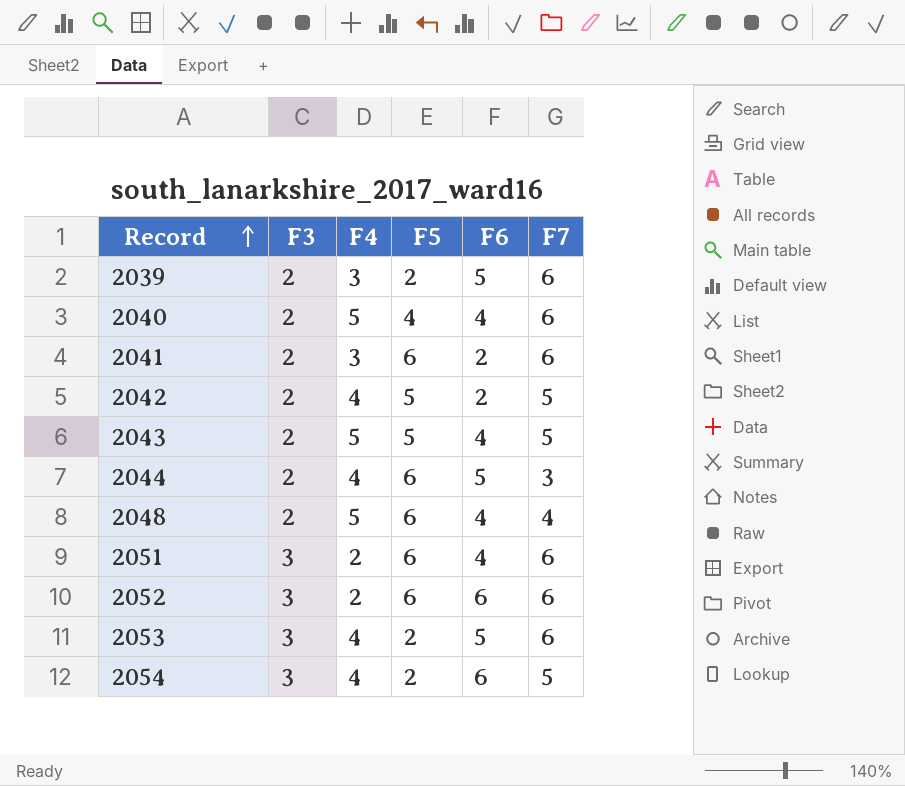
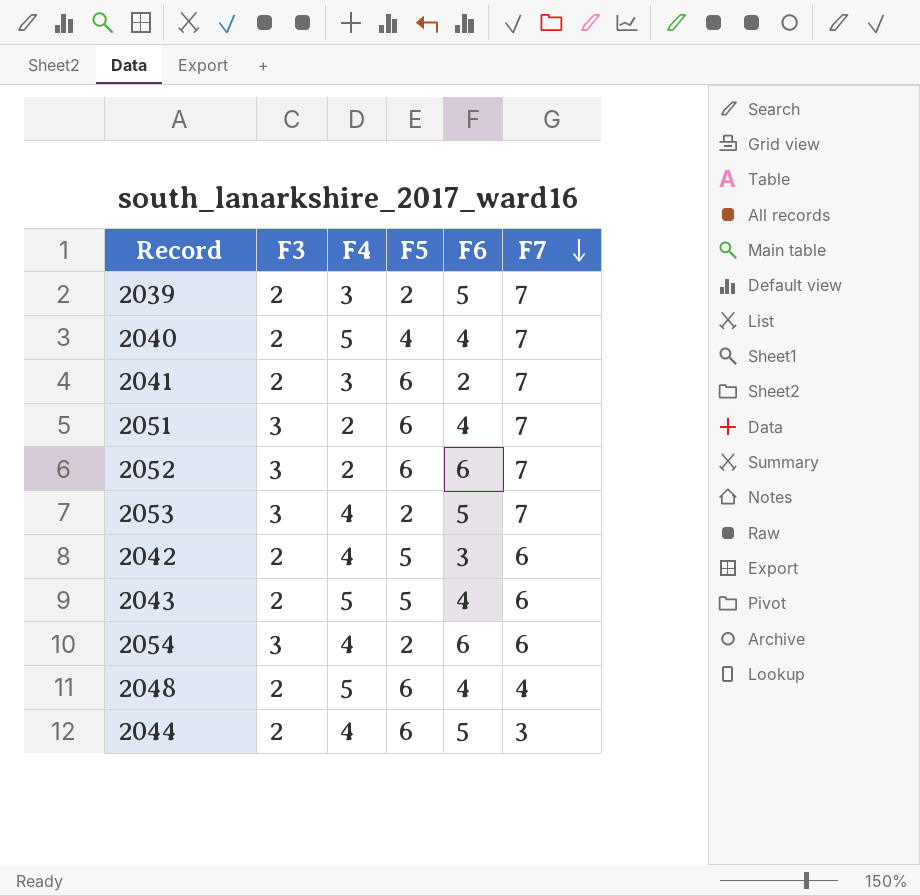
row order: Record ascending -> F7 descending
2039 | F7: 6 -> 7
2040 | F7: 6 -> 7
2041 | F7: 6 -> 7
2051 | F7: 6 -> 7
2052 | F7: 6 -> 7
2053 | F7: 6 -> 7
2042 | F6: 2 -> 3
2042 | F7: 5 -> 6
2043 | F7: 5 -> 6
2054 | F7: 5 -> 6

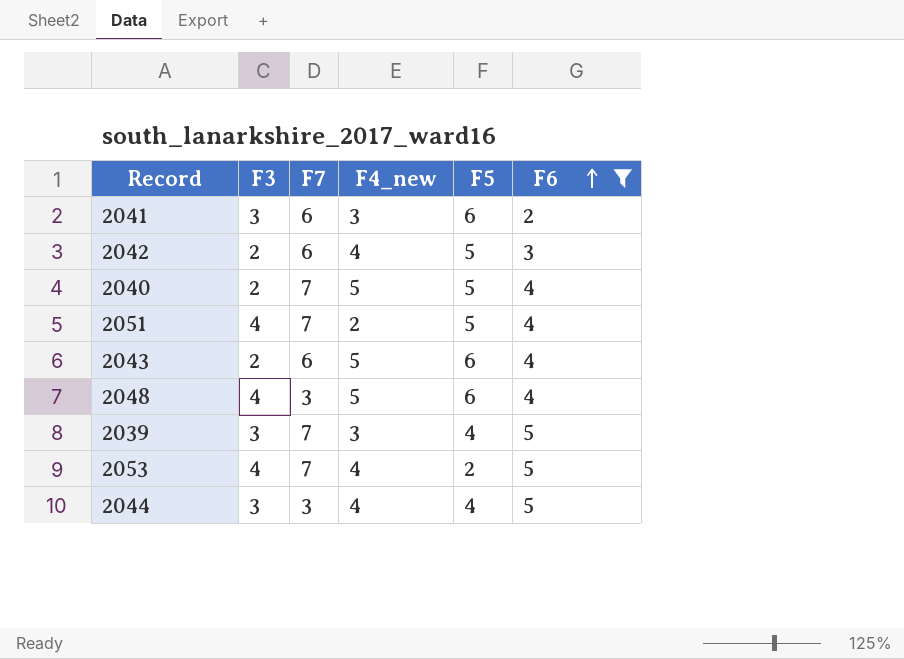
filter: none -> F6 != 6
row order: F7 descending -> F6 ascending
column F7 | position: 6 -> 3
column name: F4 -> F4_new
2041 | F3: 2 -> 3
2041 | F7: 7 -> 6
2040 | F5: 4 -> 5
2051 | F3: 3 -> 4
2051 | F5: 6 -> 5
2043 | F5: 5 -> 6
2048 | F3: 2 -> 4
2048 | F7: 4 -> 3
2039 | F3: 2 -> 3
2039 | F5: 2 -> 4
2053 | F3: 3 -> 4
2044 | F3: 2 -> 3
2044 | F5: 6 -> 4

